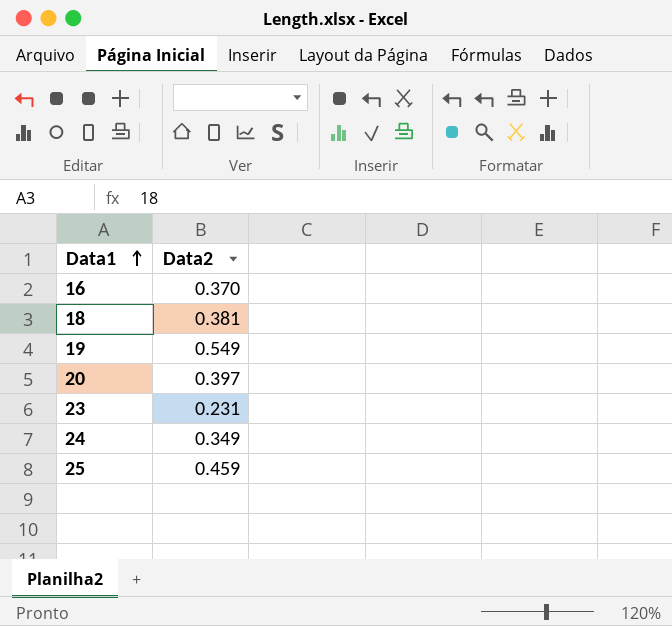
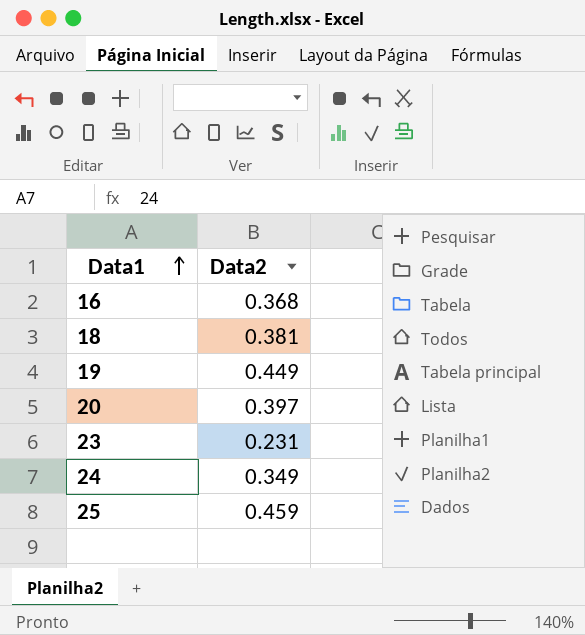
16 | Data2: 0.370 -> 0.368
19 | Data2: 0.549 -> 0.449

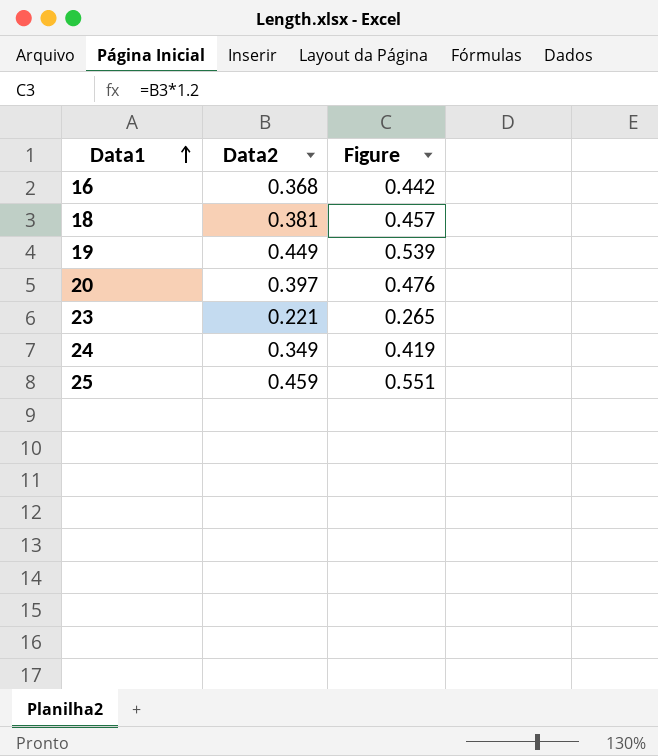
column Figure | formula: none -> [Data2] * 1.2
23 | Data2: 0.231 -> 0.221

